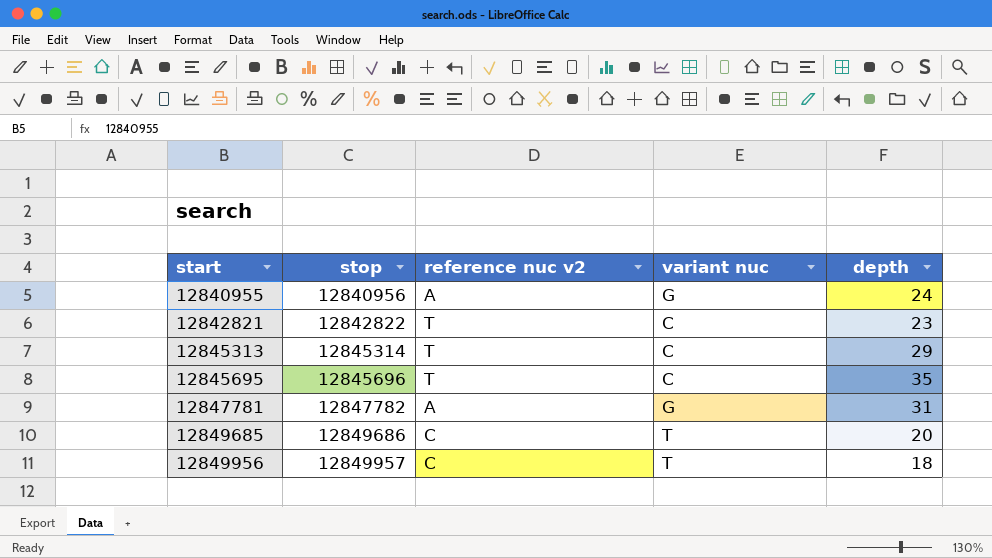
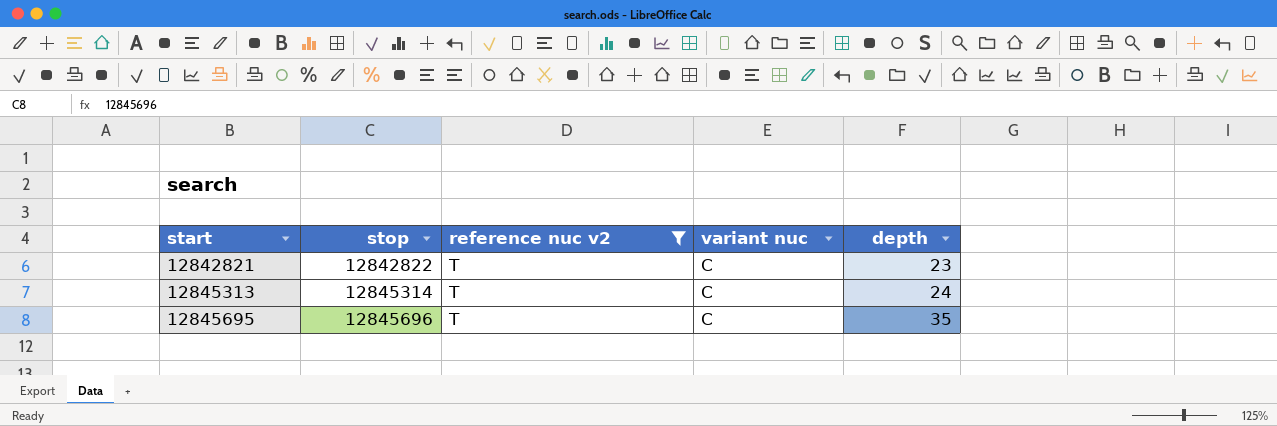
filter: none -> reference nuc v2 = T
12845313 | depth: 29 -> 24

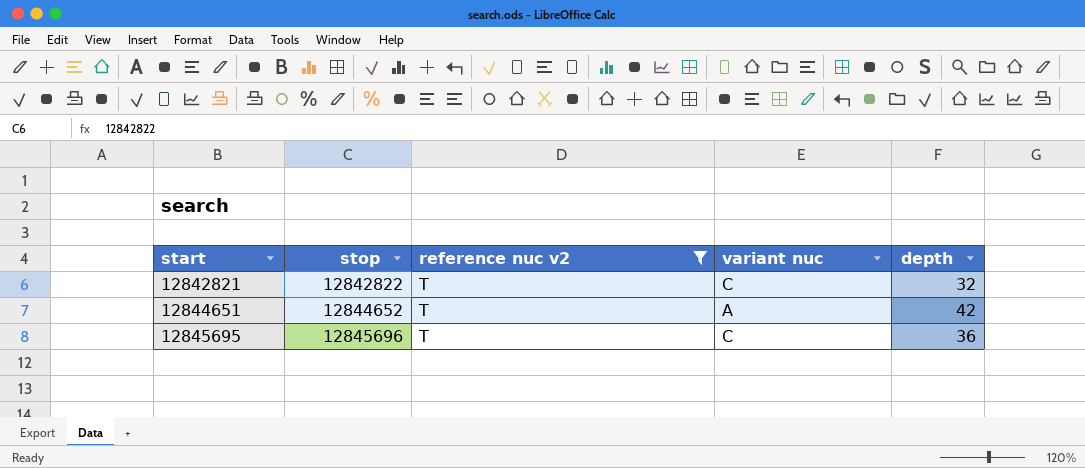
row 12845313: 12845314 | T | C | 24 -> none
12842821 | depth: 23 -> 32
row 12844651: none -> 12844652 | T | A | 42
12845695 | depth: 35 -> 36

